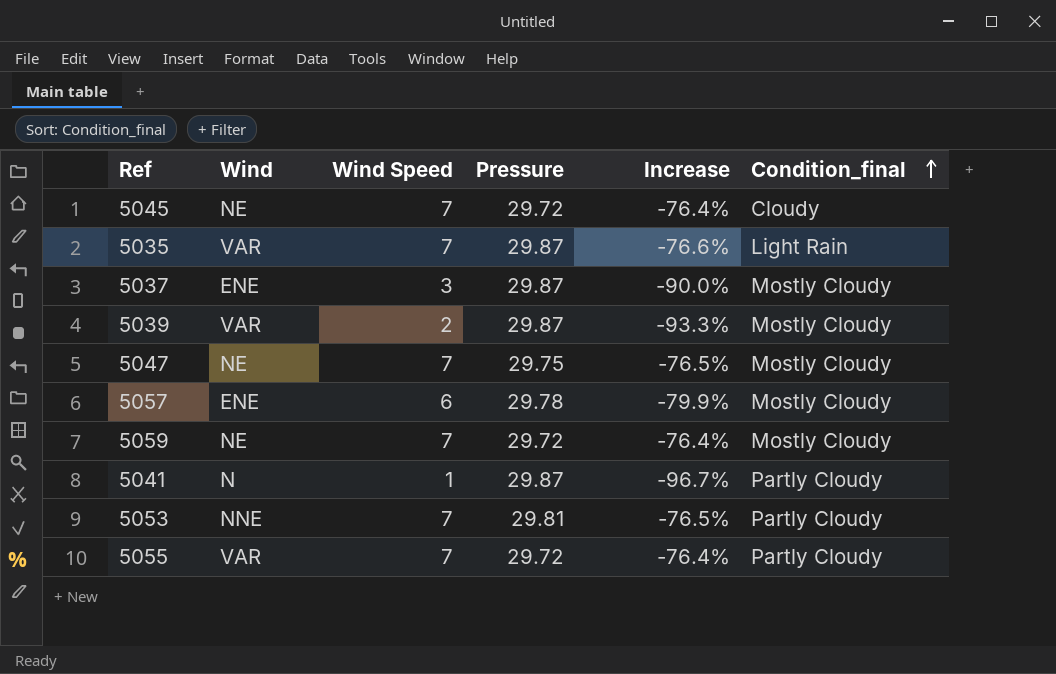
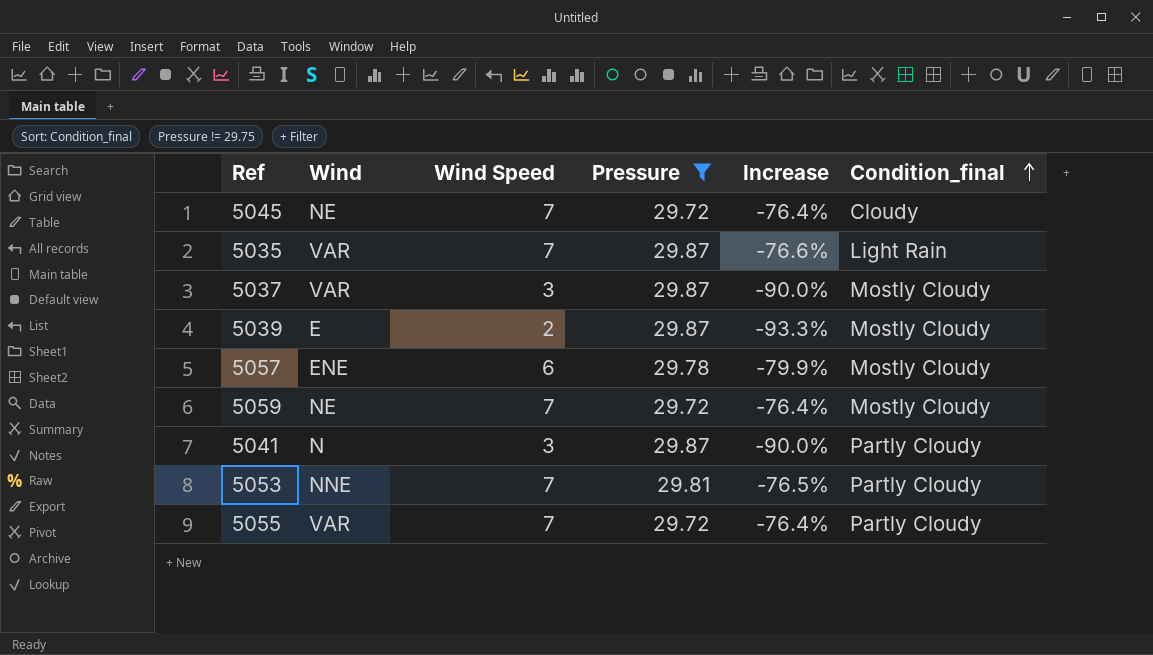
filter: none -> Pressure != 29.75
5037 | Wind: ENE -> VAR
5039 | Wind: VAR -> E
5041 | Wind Speed: 1 -> 3
5041 | Increase: -96.7% -> -90.0%

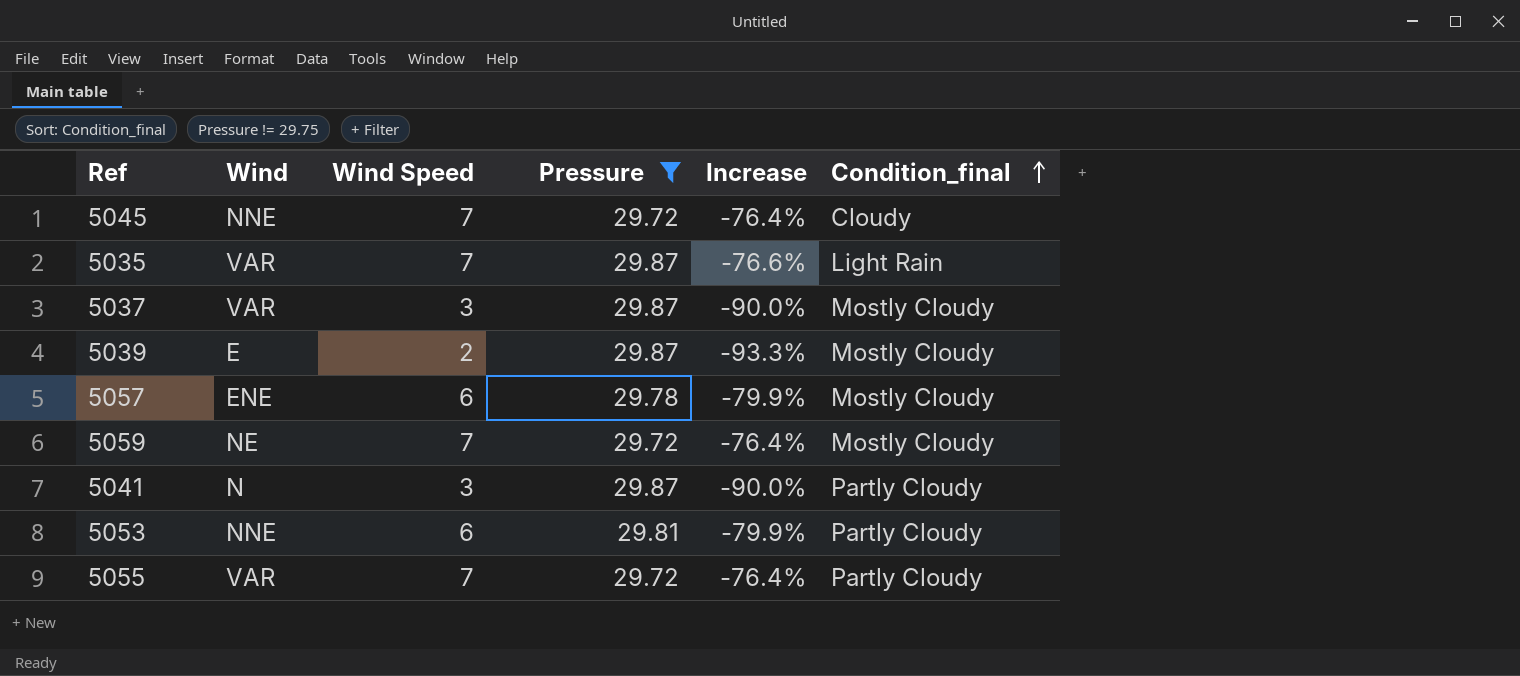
5045 | Wind: NE -> NNE
5053 | Wind Speed: 7 -> 6
5053 | Increase: -76.5% -> -79.9%

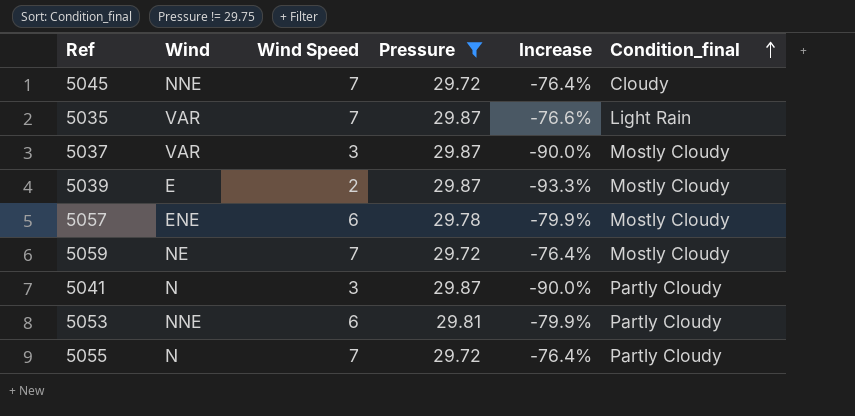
5055 | Wind: VAR -> N

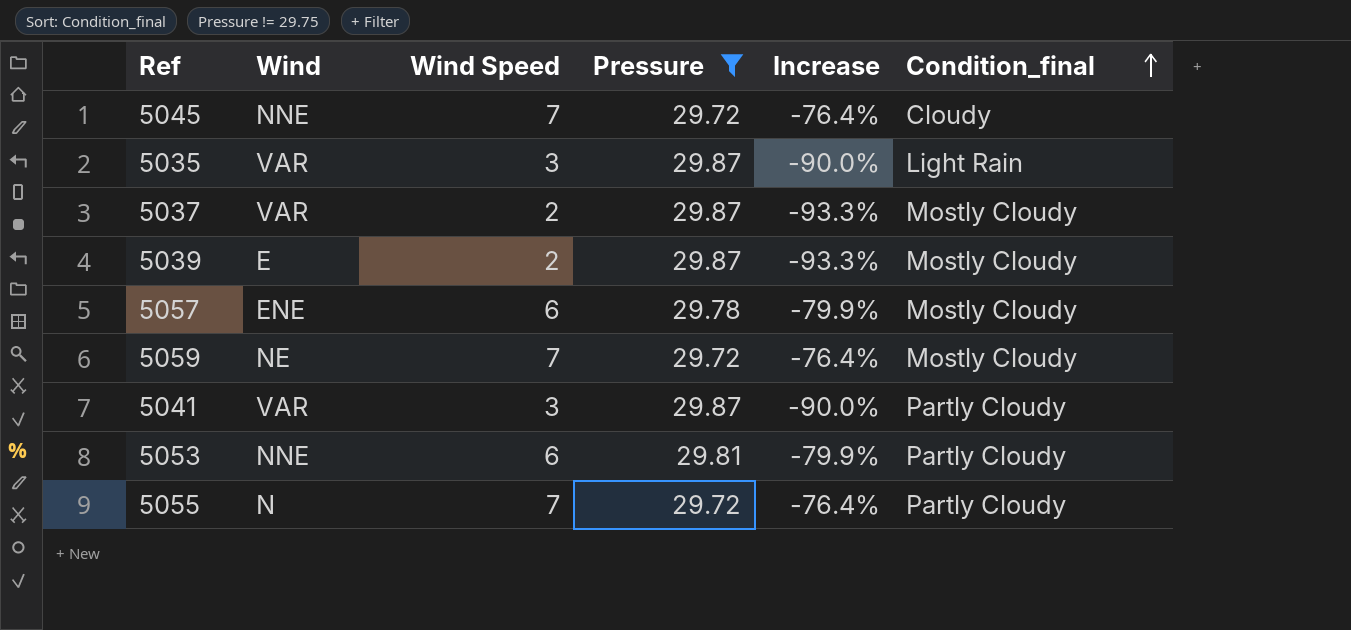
5035 | Wind Speed: 7 -> 3
5035 | Increase: -76.6% -> -90.0%
5037 | Wind Speed: 3 -> 2
5037 | Increase: -90.0% -> -93.3%
5041 | Wind: N -> VAR

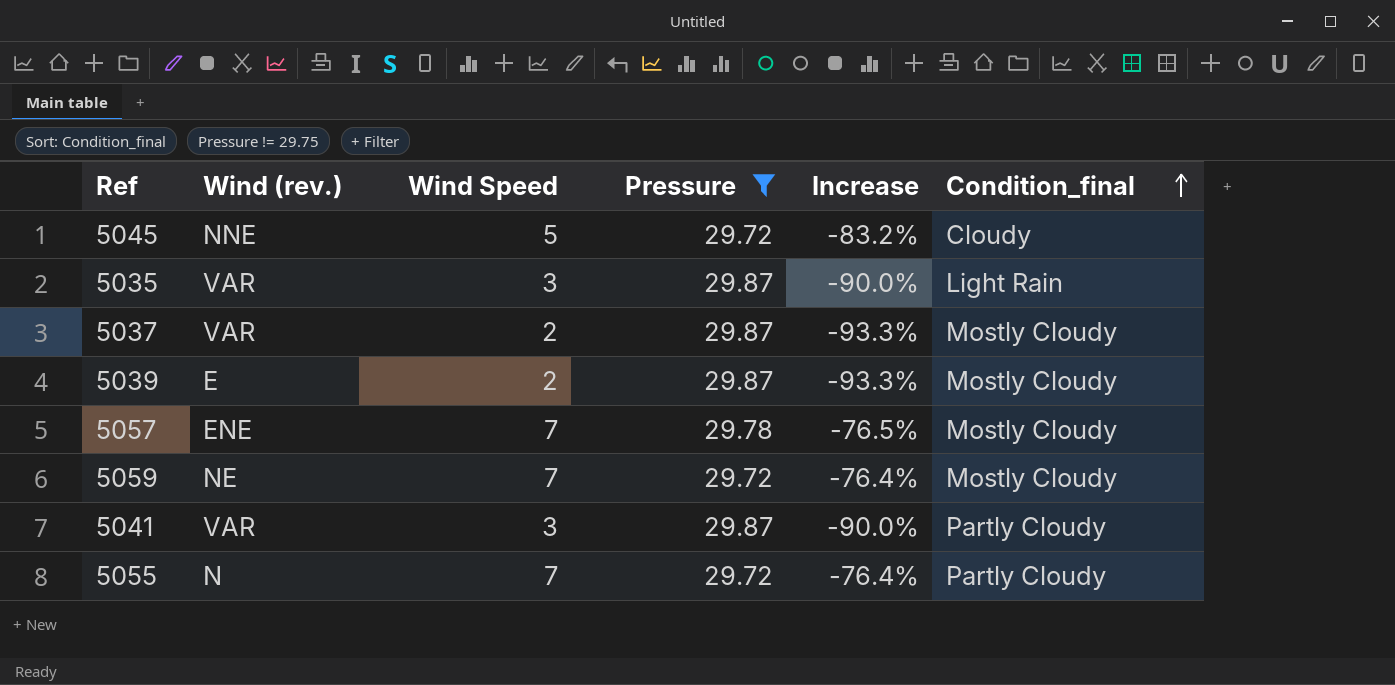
column name: Wind -> Wind (rev.)
row 5053: NNE | 6 | 29.81 | -79.9% | Partly Cloudy -> none
5045 | Wind Speed: 7 -> 5
5045 | Increase: -76.4% -> -83.2%
5057 | Wind Speed: 6 -> 7
5057 | Increase: -79.9% -> -76.5%

